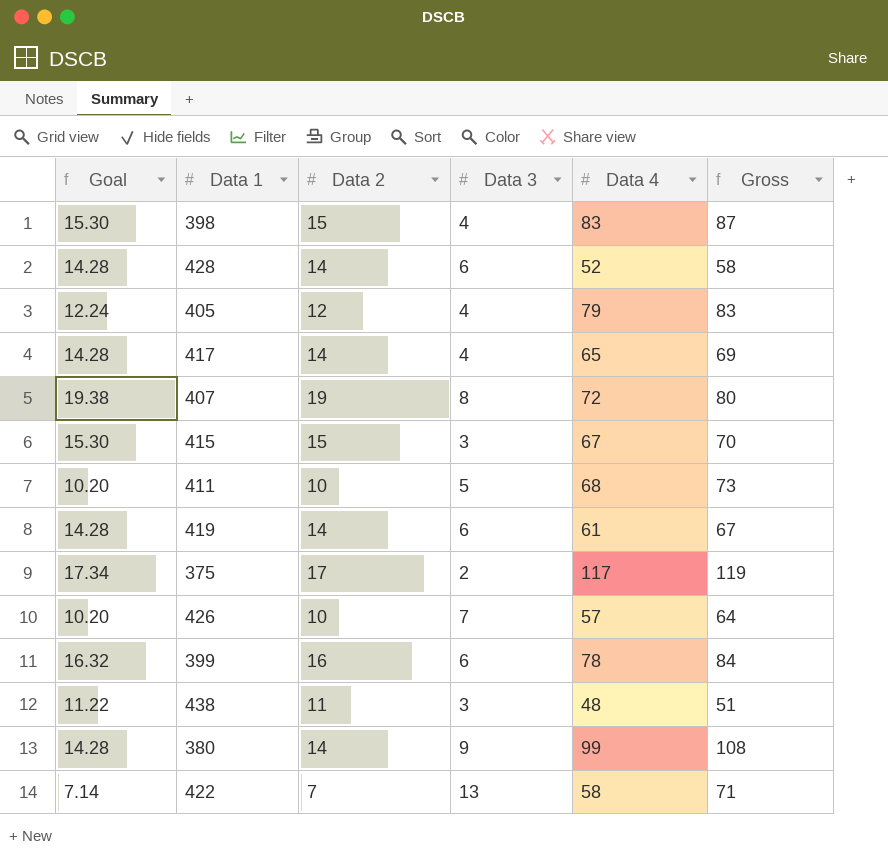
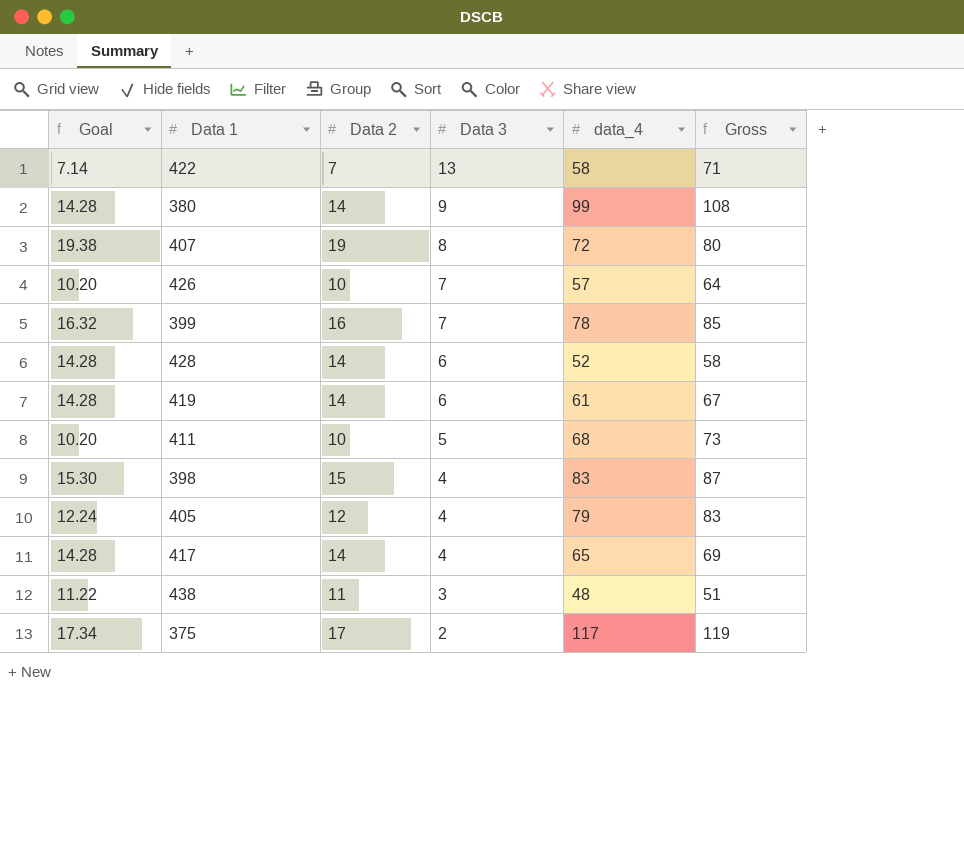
row order: none -> Data 3 descending
column name: Data 4 -> data_4
row 415: 15.30 | 15 | 3 | 67 | 70 -> none
399 | Data 3: 6 -> 7
399 | Gross: 84 -> 85

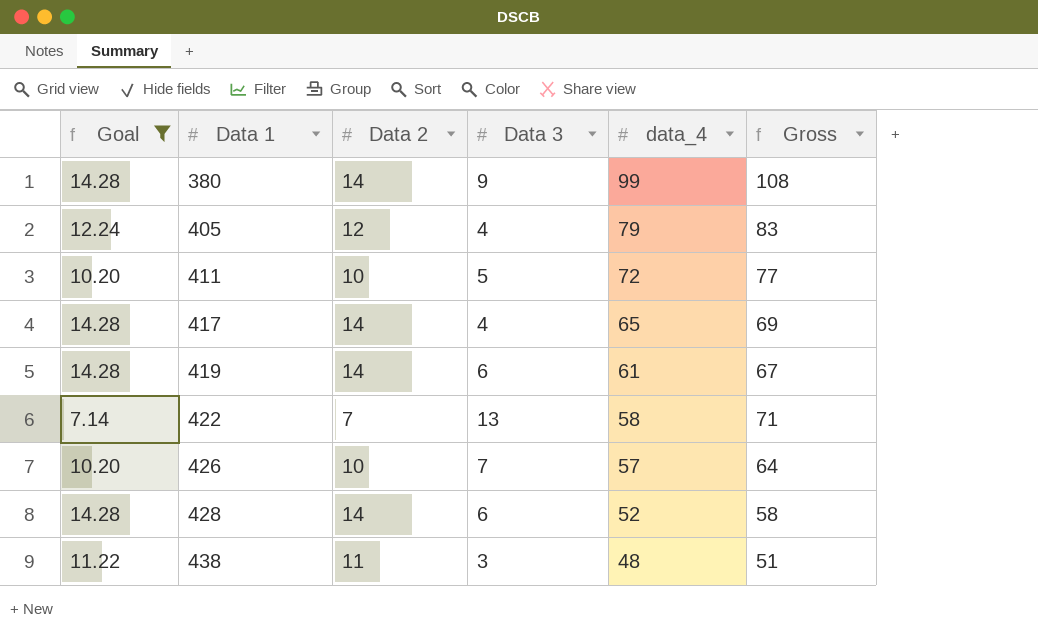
filter: none -> Goal <= 14.28
row order: Data 3 descending -> Data 1 ascending
411 | data_4: 68 -> 72
411 | Gross: 73 -> 77

